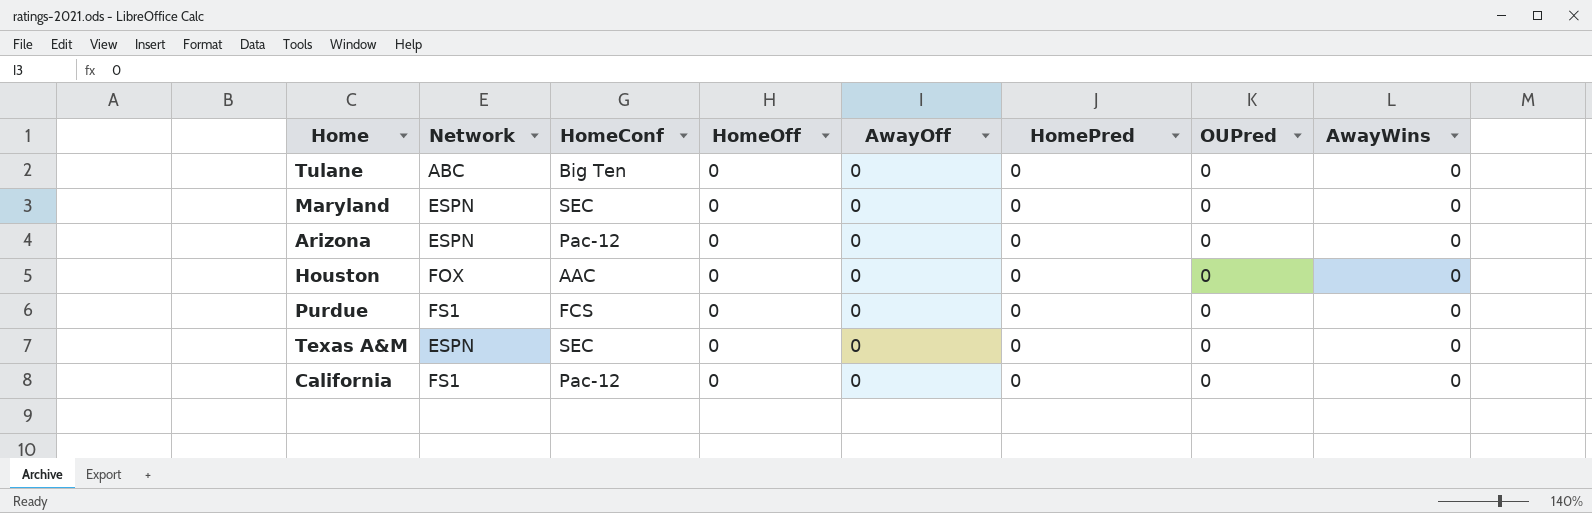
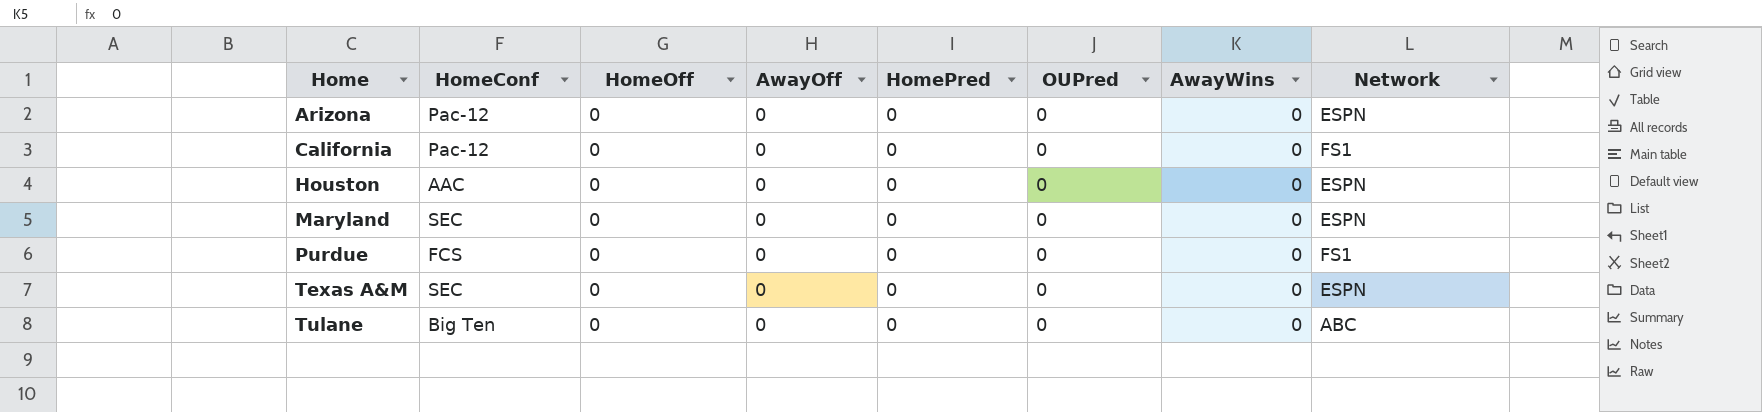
row order: none -> Home ascending
column Network | position: 2 -> 8
Houston | Network: FOX -> ESPN

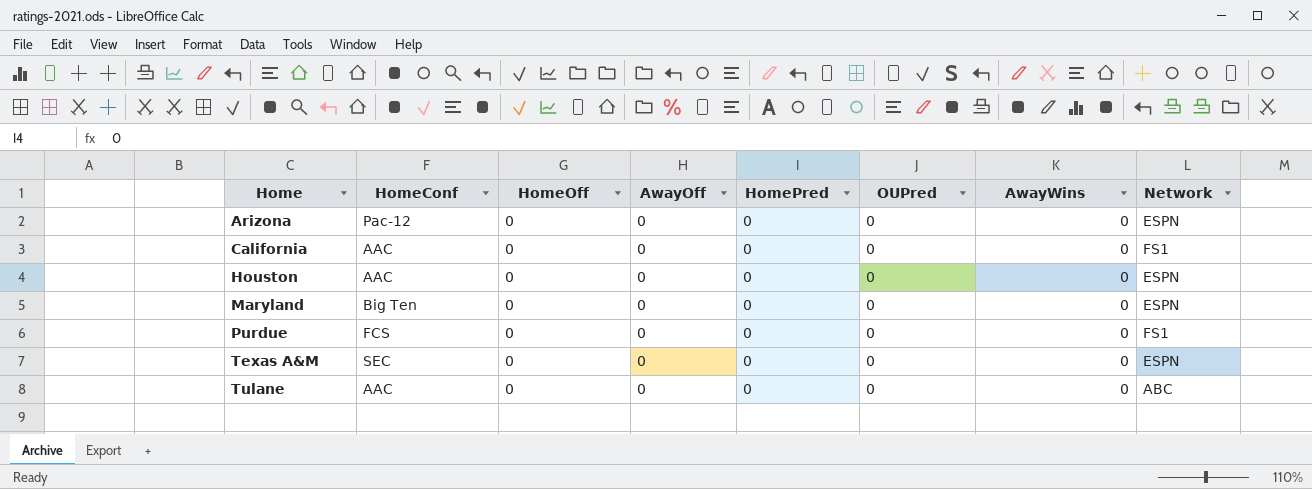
California | HomeConf: Pac-12 -> AAC
Maryland | HomeConf: SEC -> Big Ten
Tulane | HomeConf: Big Ten -> AAC

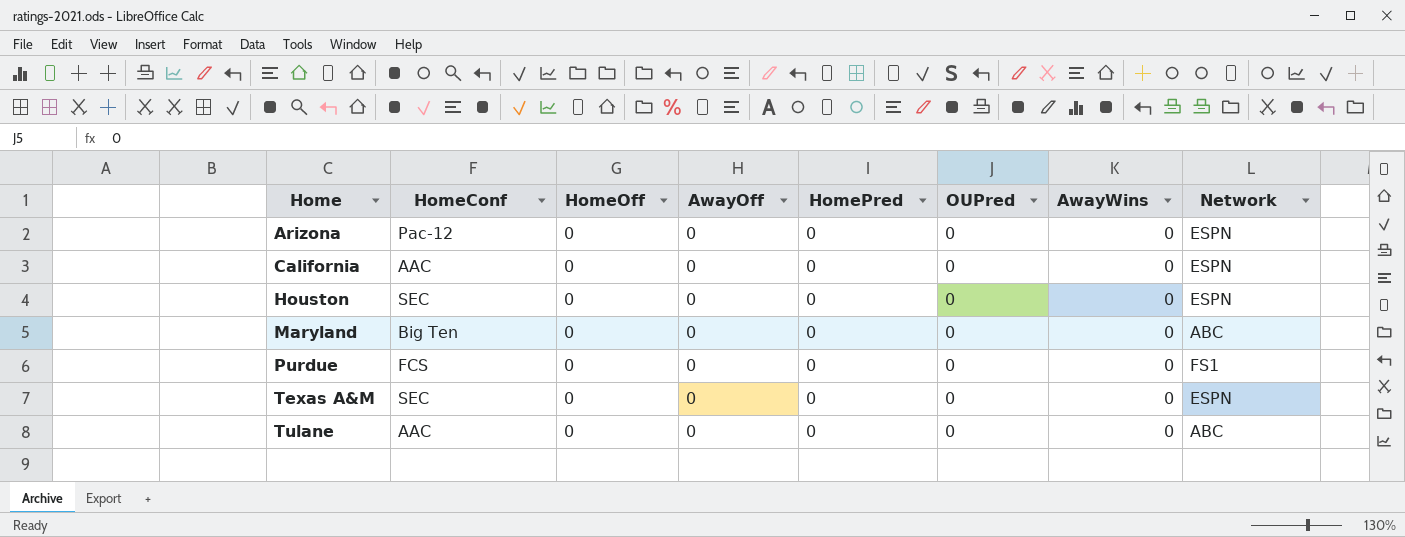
California | Network: FS1 -> ESPN
Houston | HomeConf: AAC -> SEC
Maryland | Network: ESPN -> ABC

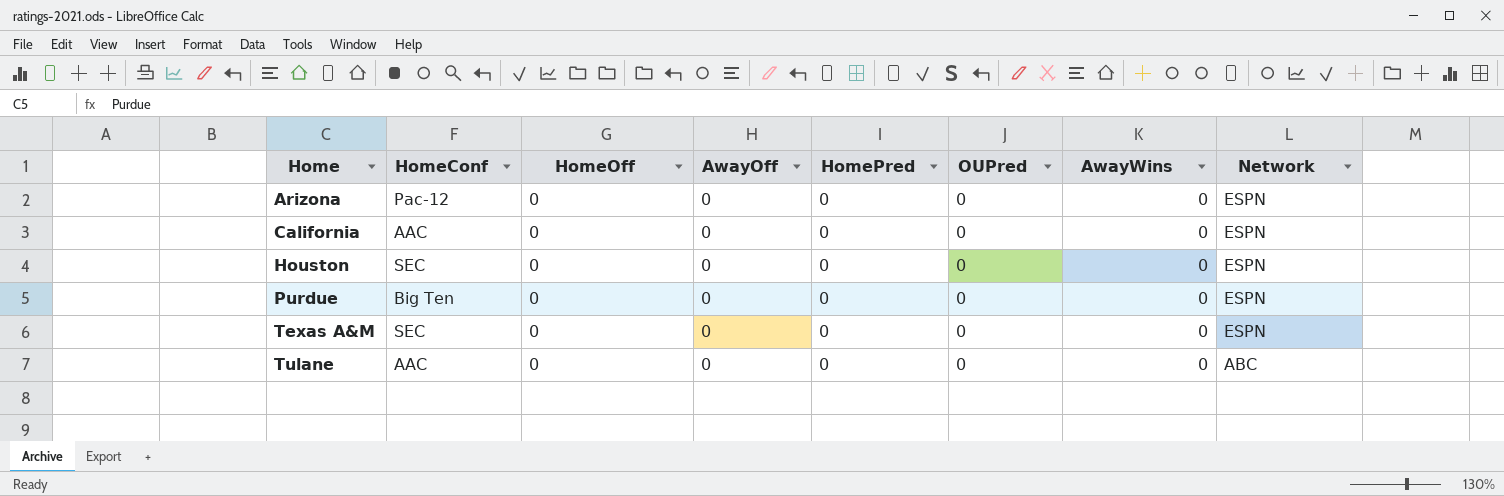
row Maryland: Big Ten | 0 | 0 | 0 | 0 | 0 | ABC -> none
Purdue | HomeConf: FCS -> Big Ten
Purdue | Network: FS1 -> ESPN

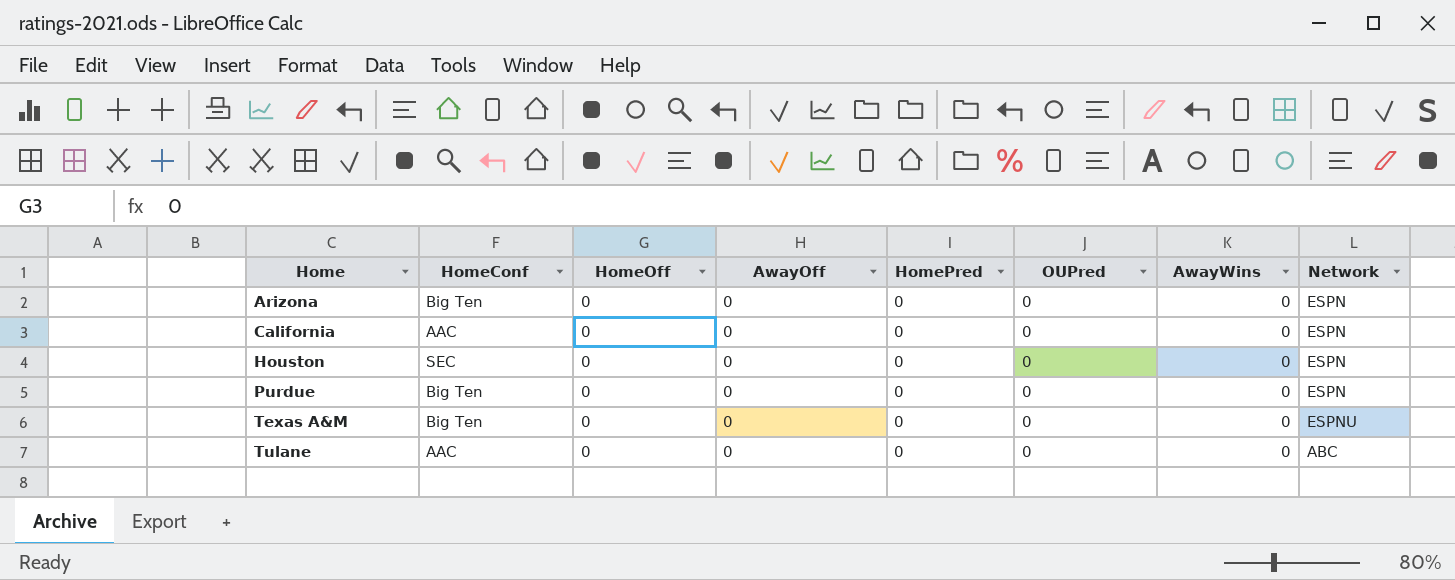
Arizona | HomeConf: Pac-12 -> Big Ten
Texas A&M | HomeConf: SEC -> Big Ten
Texas A&M | Network: ESPN -> ESPNU

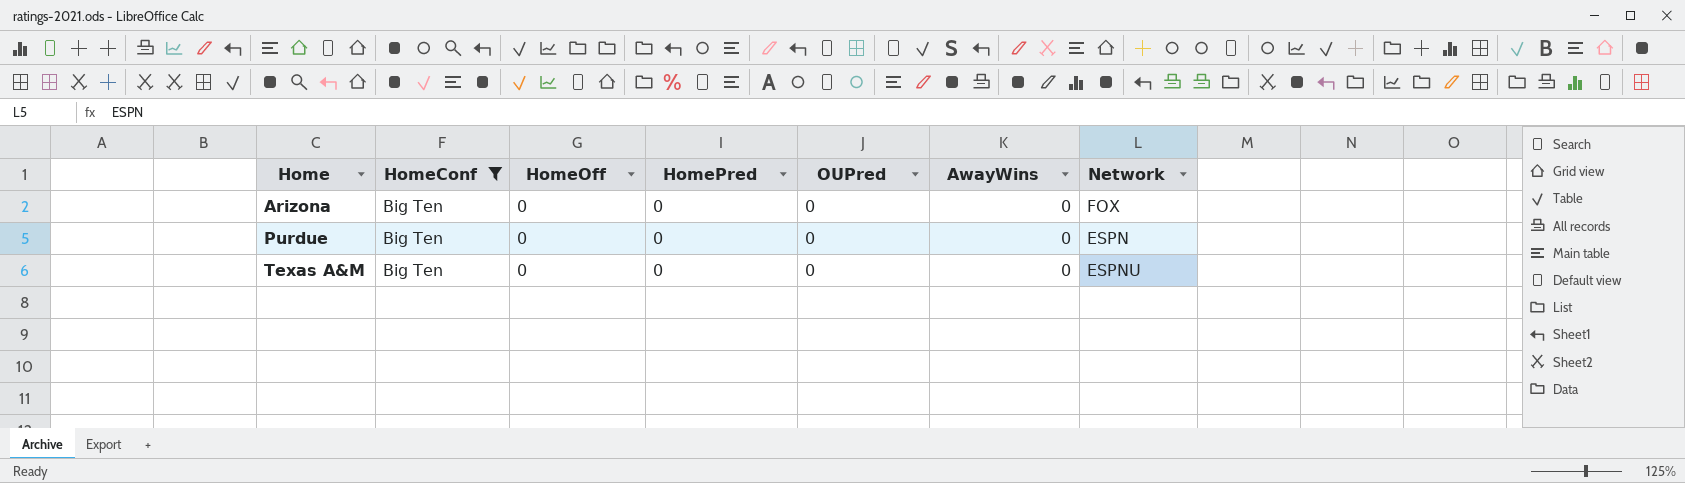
filter: none -> HomeConf = Big Ten
column AwayOff | position: 4 -> none
Arizona | Network: ESPN -> FOX

